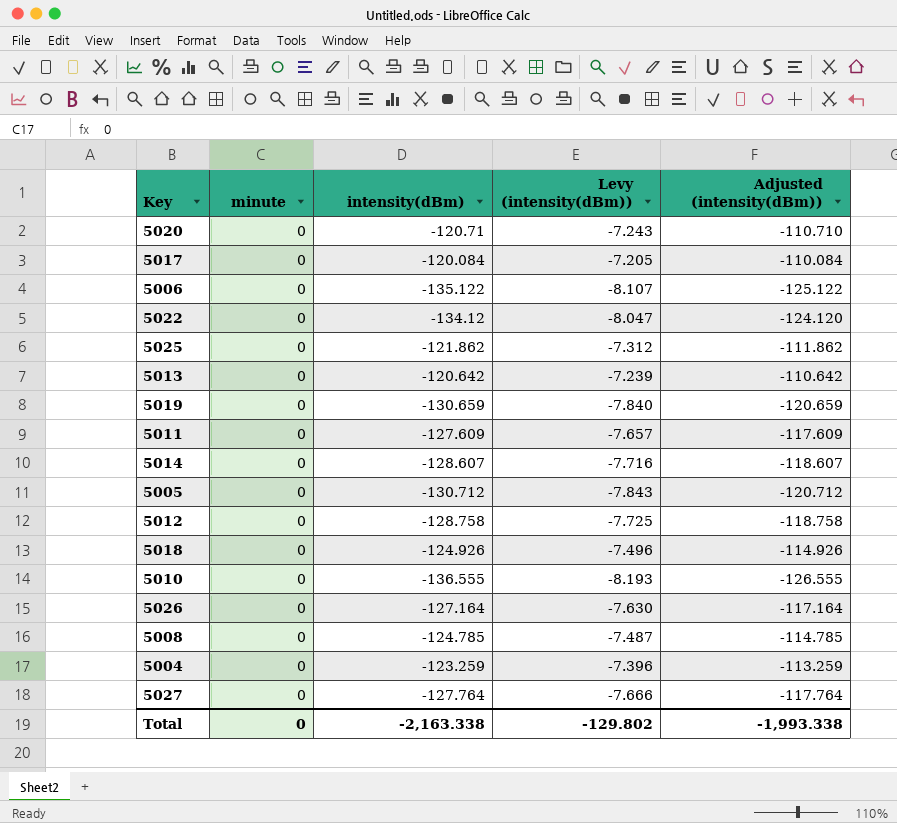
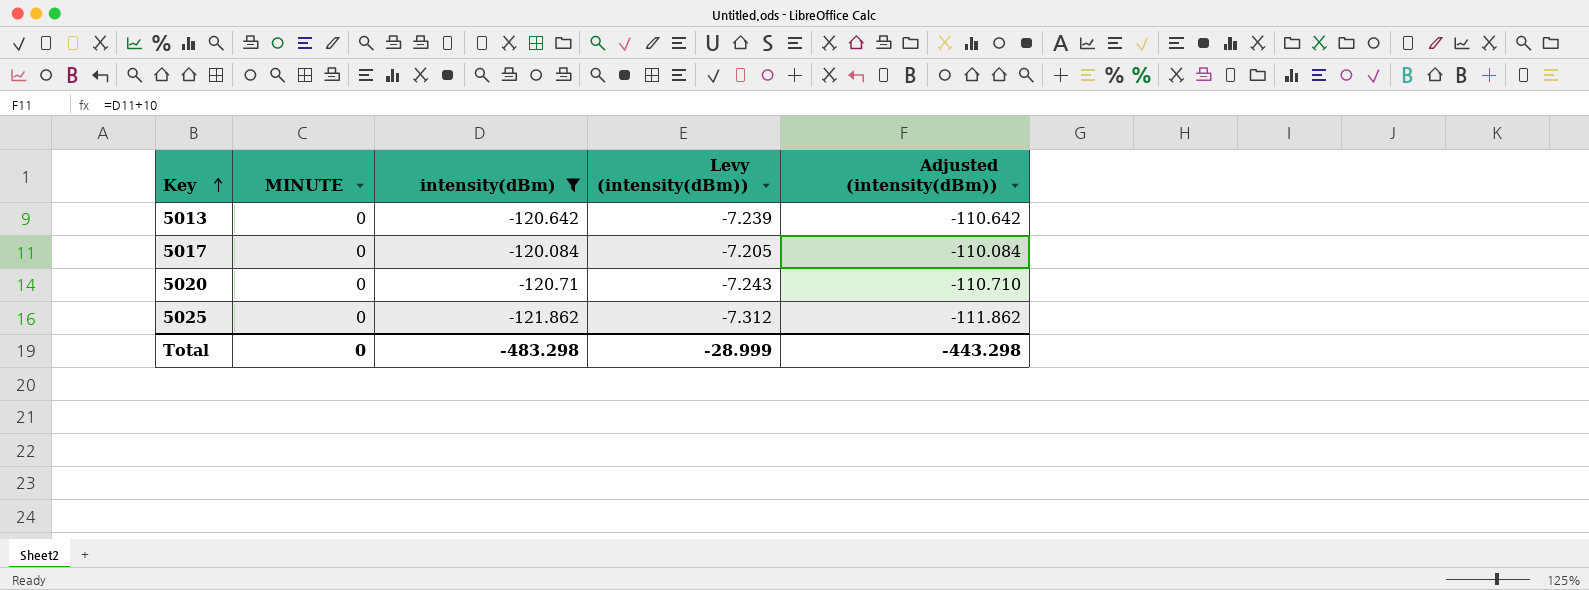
filter: none -> intensity(dBm) >= -121.862
row order: none -> Key ascending
column name: minute -> MINUTE
Total | intensity(dBm): -2,163.338 -> -483.298
Total | Levy (intensity(dBm)): -129.802 -> -28.999
Total | Adjusted (intensity(dBm)): -1,993.338 -> -443.298

